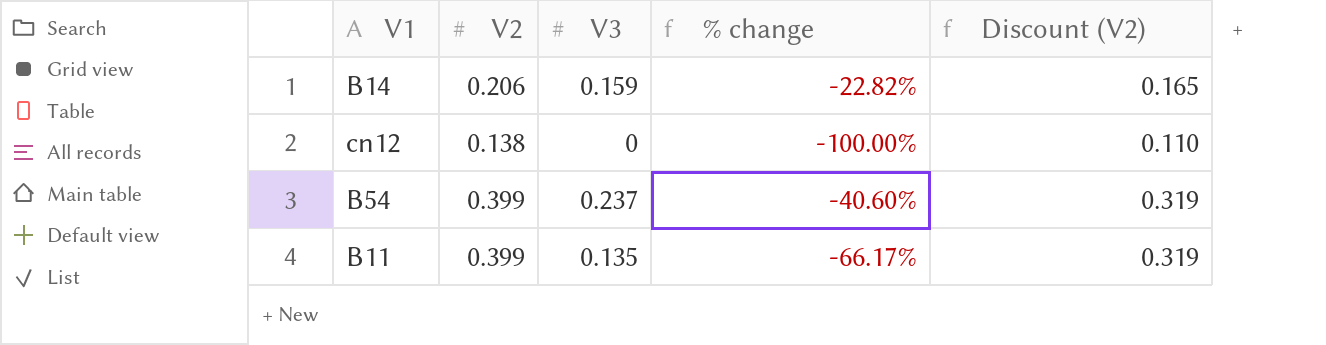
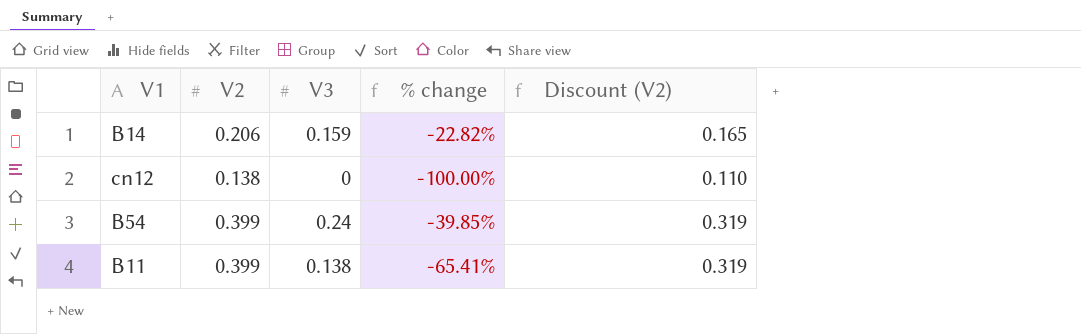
B54 | V3: 0.237 -> 0.24
B54 | % change: -40.60% -> -39.85%
B11 | V3: 0.135 -> 0.138
B11 | % change: -66.17% -> -65.41%

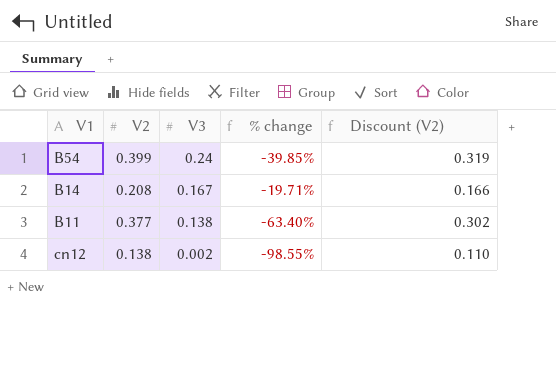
row order: none -> V3 descending
B14 | V2: 0.206 -> 0.208
B14 | V3: 0.159 -> 0.167
B14 | % change: -22.82% -> -19.71%
B14 | Discount (V2): 0.165 -> 0.166
B11 | V2: 0.399 -> 0.377
B11 | % change: -65.41% -> -63.40%
B11 | Discount (V2): 0.319 -> 0.302
cn12 | V3: 0 -> 0.002
cn12 | % change: -100.00% -> -98.55%

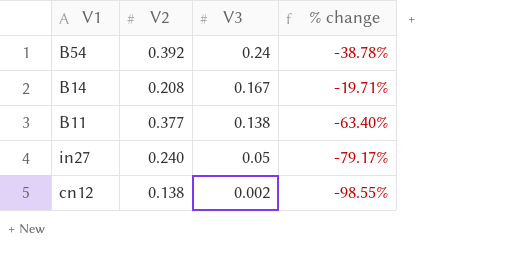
column Discount (V2) | formula: [V2] * 0.8 -> none
B54 | V2: 0.399 -> 0.392
B54 | % change: -39.85% -> -38.78%
row in27: none -> 0.240 | 0.05 | -79.17%

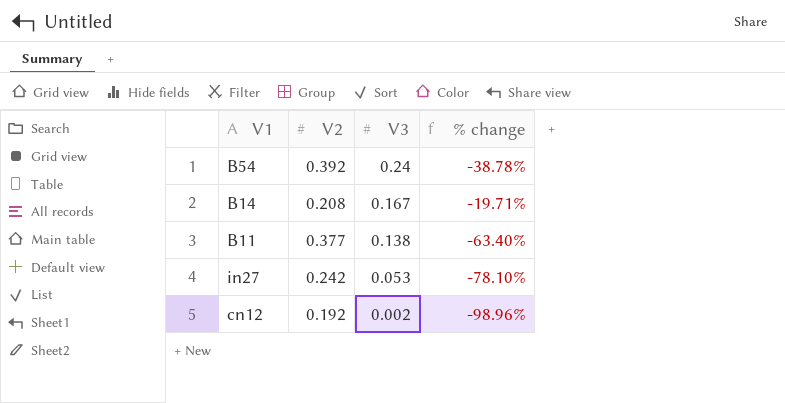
in27 | V2: 0.240 -> 0.242
in27 | V3: 0.05 -> 0.053
in27 | % change: -79.17% -> -78.10%
cn12 | V2: 0.138 -> 0.192
cn12 | % change: -98.55% -> -98.96%

